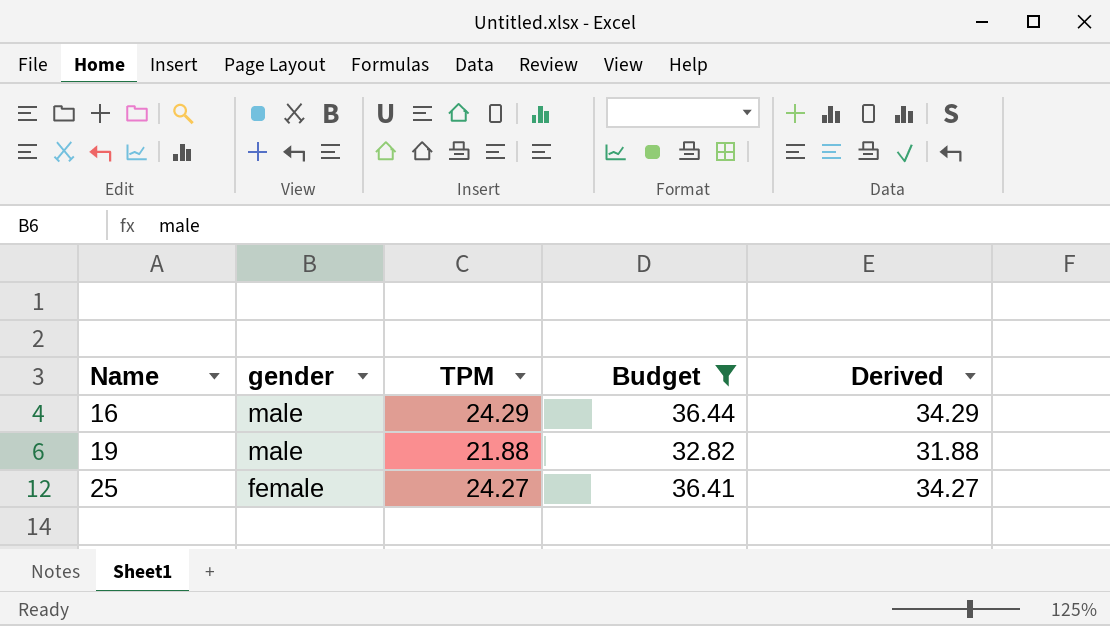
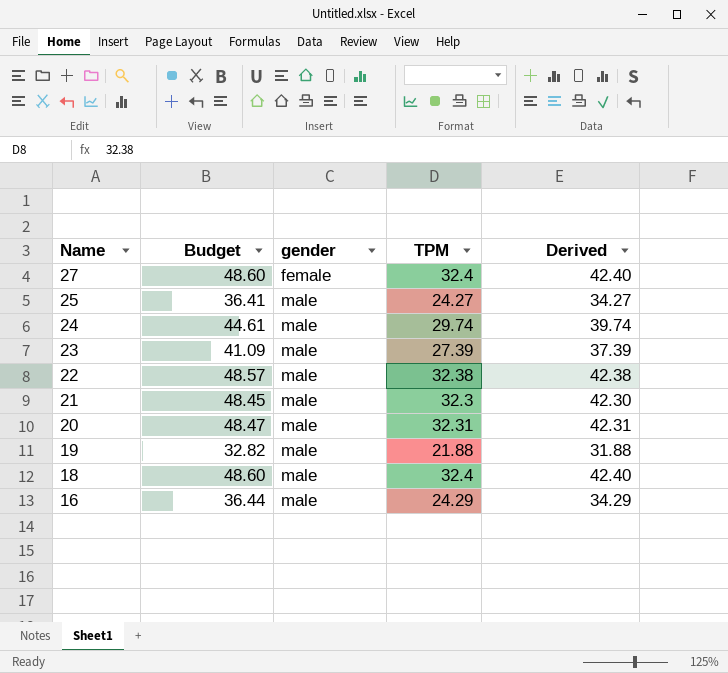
filter: Budget <= 36.44 -> none
row order: Name ascending -> Name descending
column Budget | position: 4 -> 2
25 | gender: female -> male

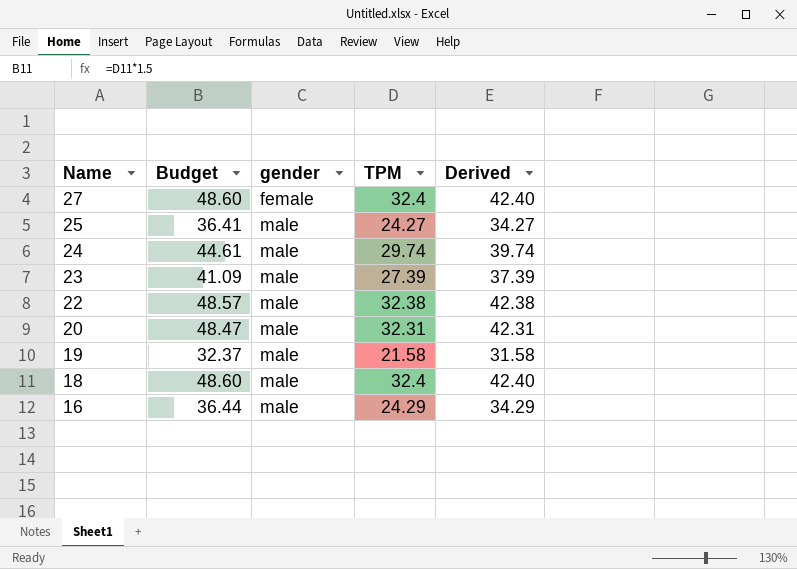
row 21: 48.45 | male | 32.3 | 42.30 -> none
19 | Budget: 32.82 -> 32.37
19 | TPM: 21.88 -> 21.58
19 | Derived: 31.88 -> 31.58

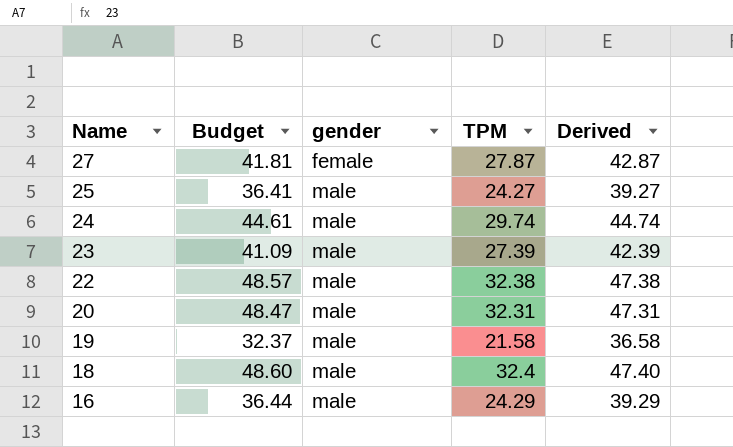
column Derived | formula: [TPM] + 10 -> [TPM] + 15
27 | Budget: 48.60 -> 41.81
27 | TPM: 32.4 -> 27.87

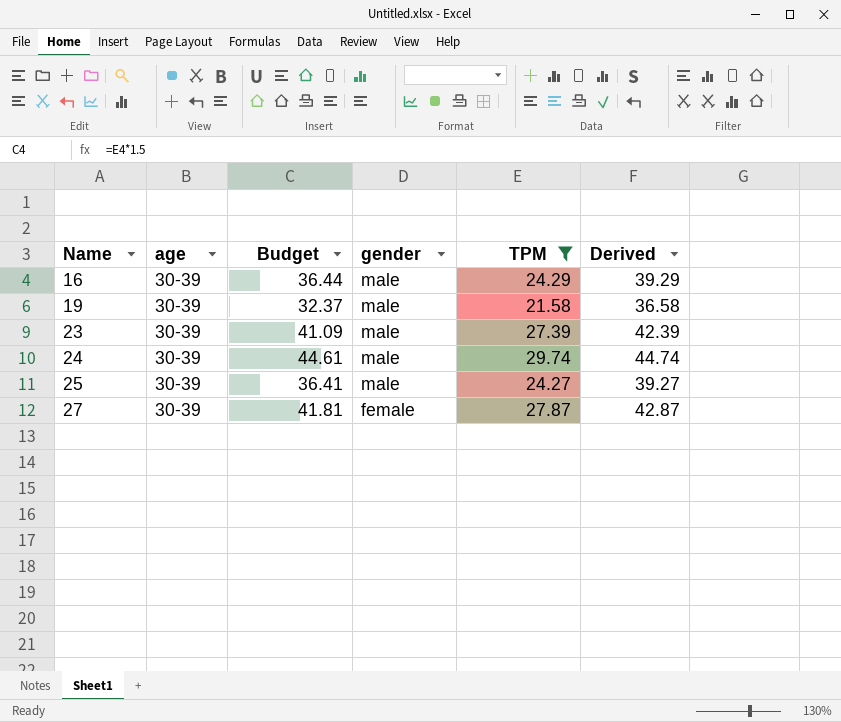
filter: none -> TPM <= 29.74
row order: Name descending -> Name ascending
column age | position: none -> 2

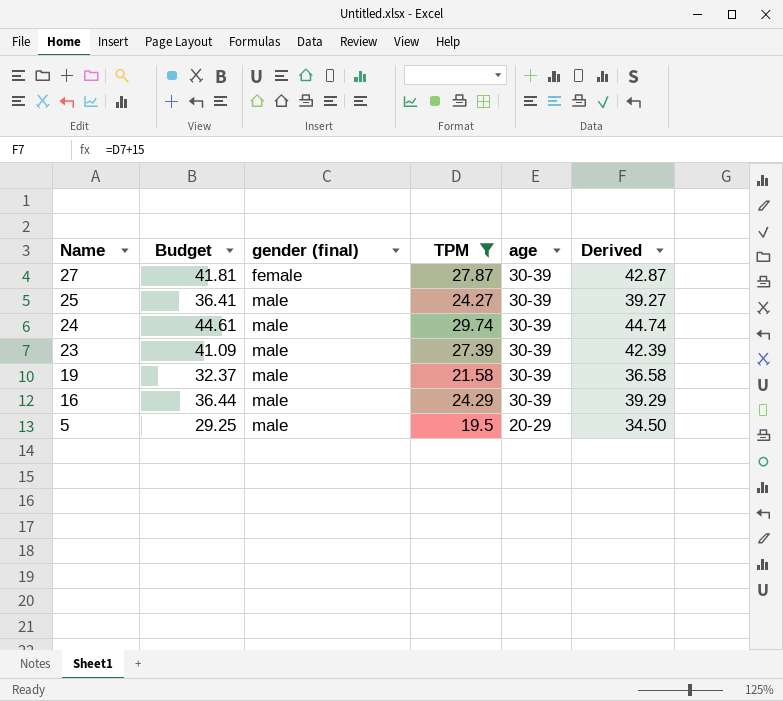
row order: Name ascending -> Name descending
column name: gender -> gender (final)
column age | position: 2 -> 5
row 5: none -> 29.25 | male | 19.5 | 20-29 | 34.50

